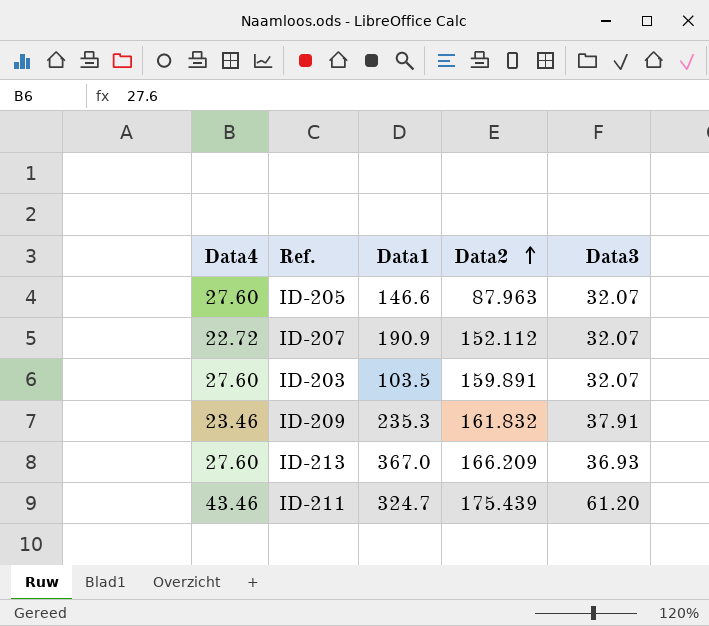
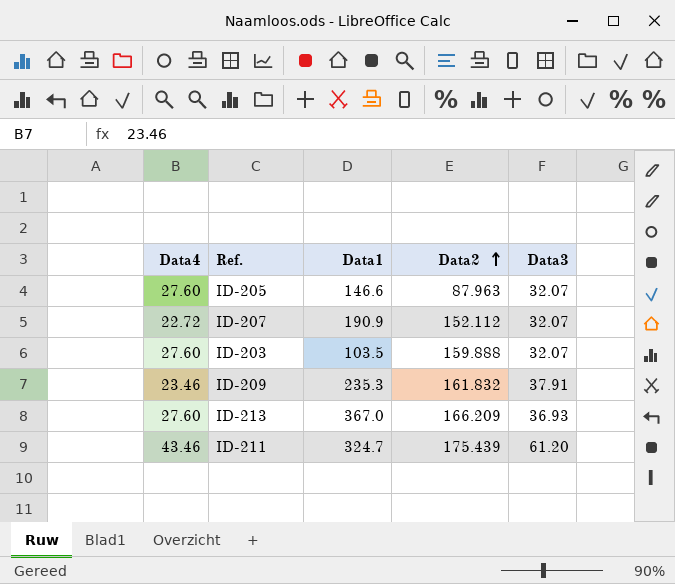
ID-203 | Data2: 159.891 -> 159.888

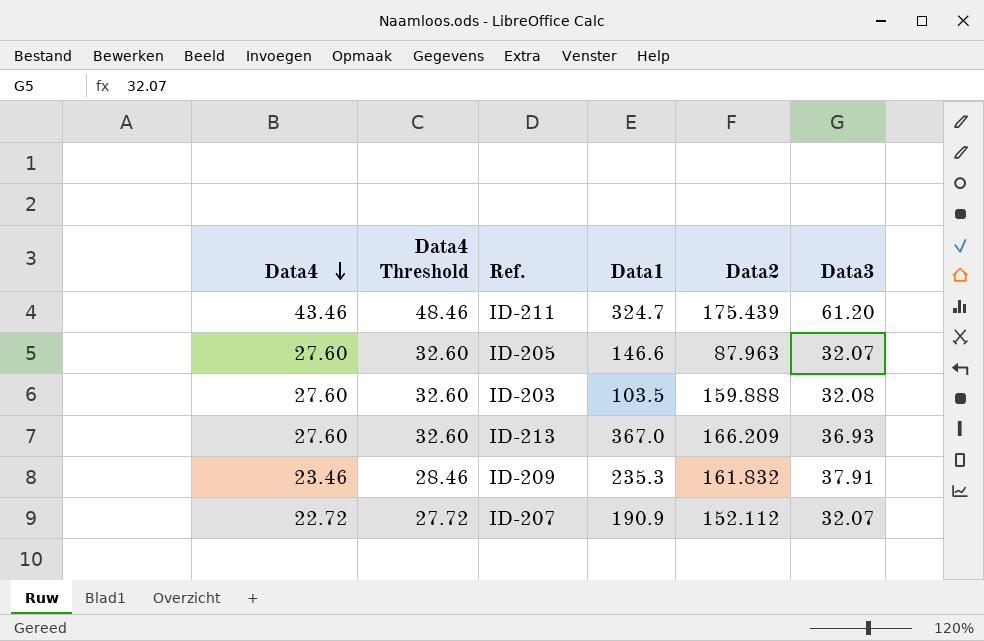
row order: Data2 ascending -> Data4 descending
column Data4 Threshold | formula: none -> [Data4] + 5
ID-203 | Data3: 32.07 -> 32.08

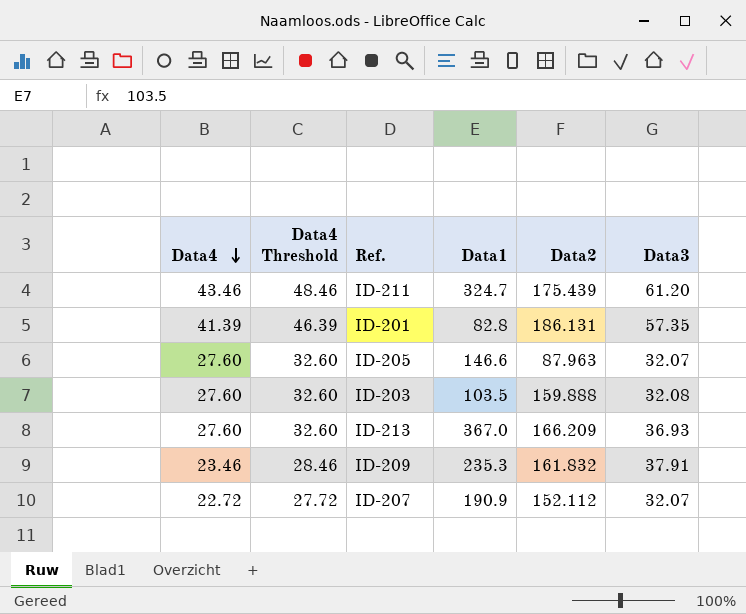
row ID-201: none -> 41.39 | 46.39 | 82.8 | 186.131 | 57.35

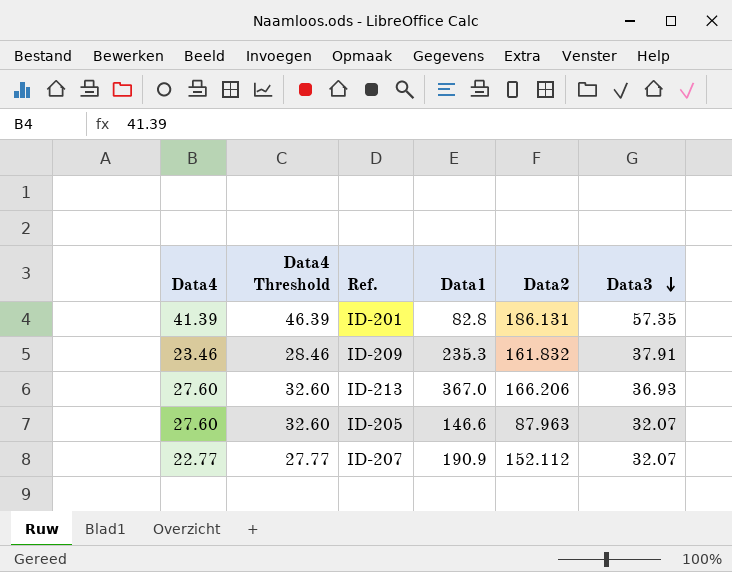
row order: Data4 descending -> Data3 descending
row ID-211: 43.46 | 48.46 | 324.7 | 175.439 | 61.20 -> none
row ID-203: 27.60 | 32.60 | 103.5 | 159.888 | 32.08 -> none
ID-213 | Data2: 166.209 -> 166.206
ID-207 | Data4: 22.72 -> 22.77
ID-207 | Data4 Threshold: 27.72 -> 27.77

